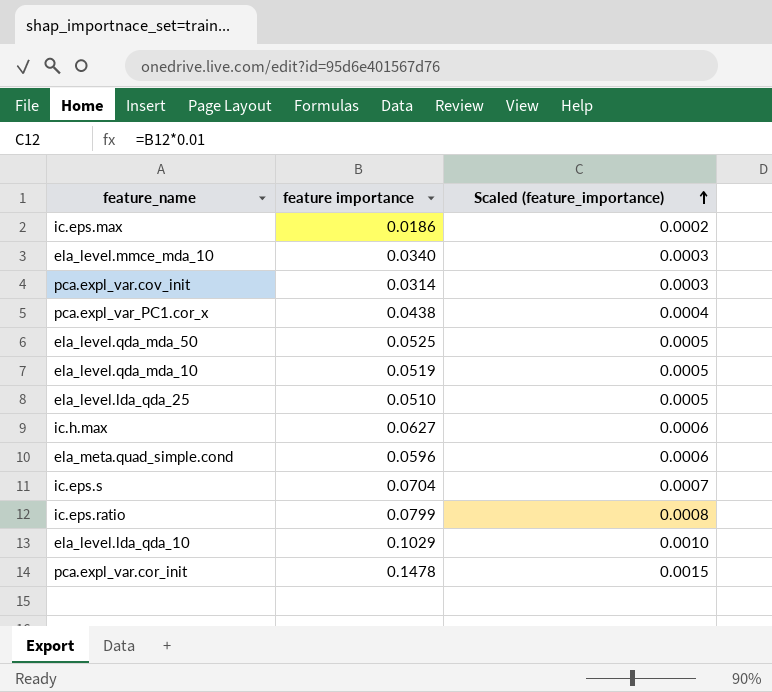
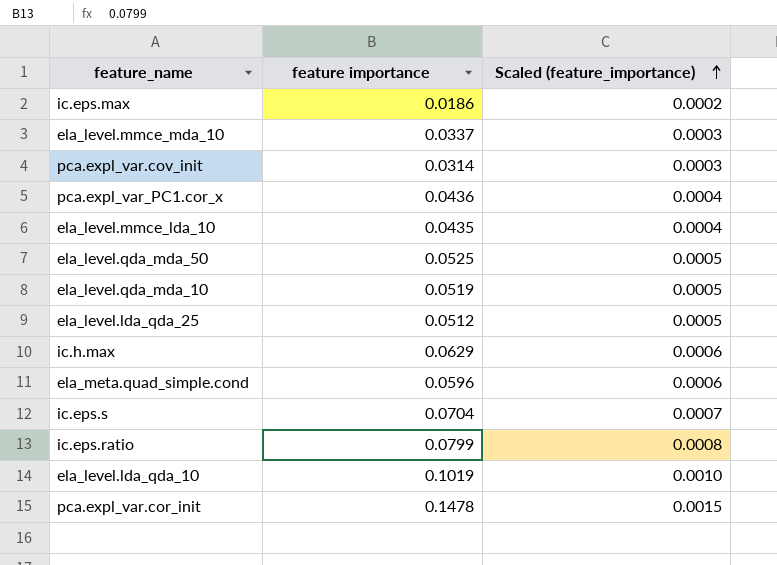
ela_level.mmce_mda_10 | feature importance: 0.0340 -> 0.0337
pca.expl_var_PC1.cor_x | feature importance: 0.0438 -> 0.0436
row ela_level.mmce_lda_10: none -> 0.0435 | 0.0004
ela_level.lda_qda_25 | feature importance: 0.0510 -> 0.0512
ic.h.max | feature importance: 0.0627 -> 0.0629
ela_level.lda_qda_10 | feature importance: 0.1029 -> 0.1019

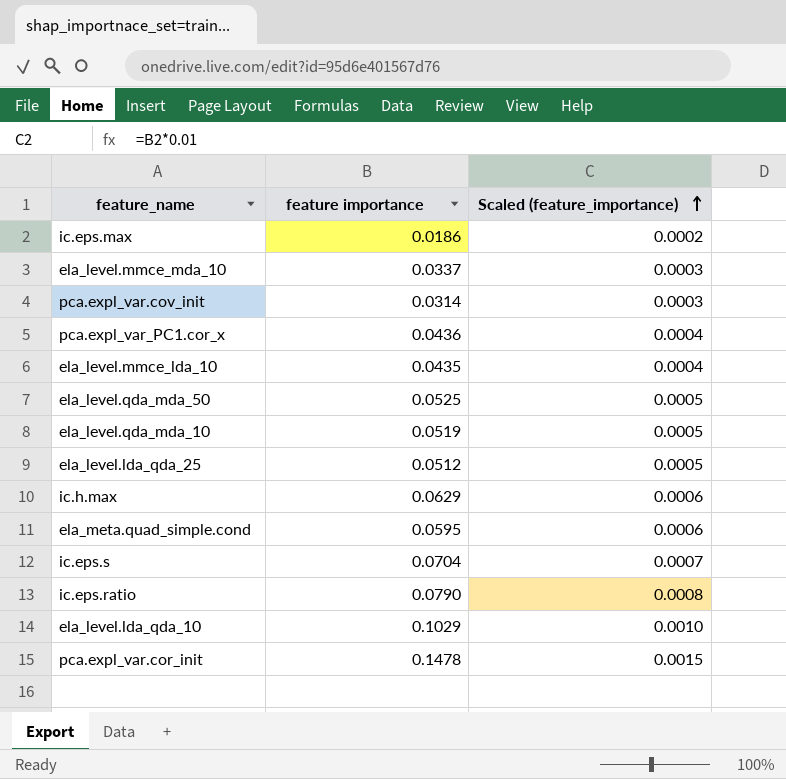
ela_meta.quad_simple.cond | feature importance: 0.0596 -> 0.0595
ic.eps.ratio | feature importance: 0.0799 -> 0.0790
ela_level.lda_qda_10 | feature importance: 0.1019 -> 0.1029

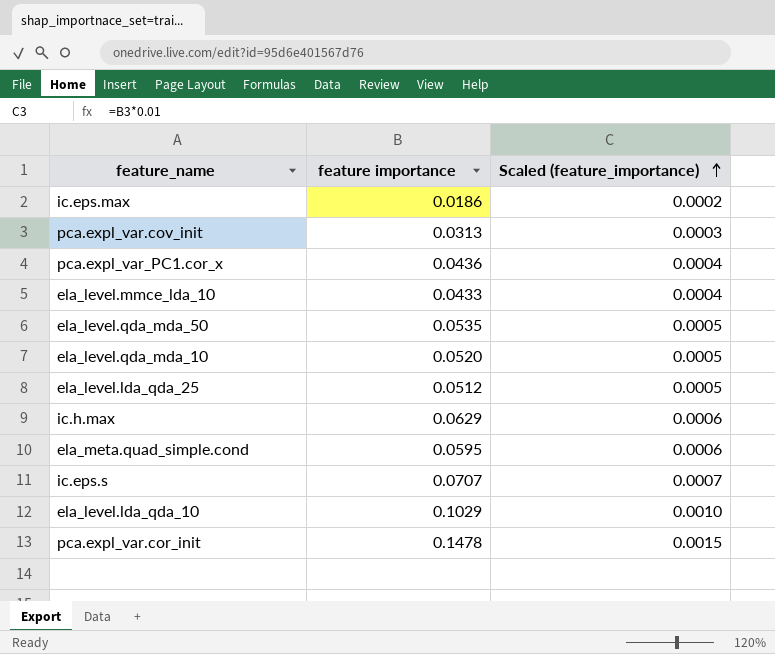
row ela_level.mmce_mda_10: 0.0337 | 0.0003 -> none
row ic.eps.ratio: 0.0790 | 0.0008 -> none
pca.expl_var.cov_init | feature importance: 0.0314 -> 0.0313
ela_level.mmce_lda_10 | feature importance: 0.0435 -> 0.0433
ela_level.qda_mda_50 | feature importance: 0.0525 -> 0.0535
ela_level.qda_mda_10 | feature importance: 0.0519 -> 0.0520
ic.eps.s | feature importance: 0.0704 -> 0.0707

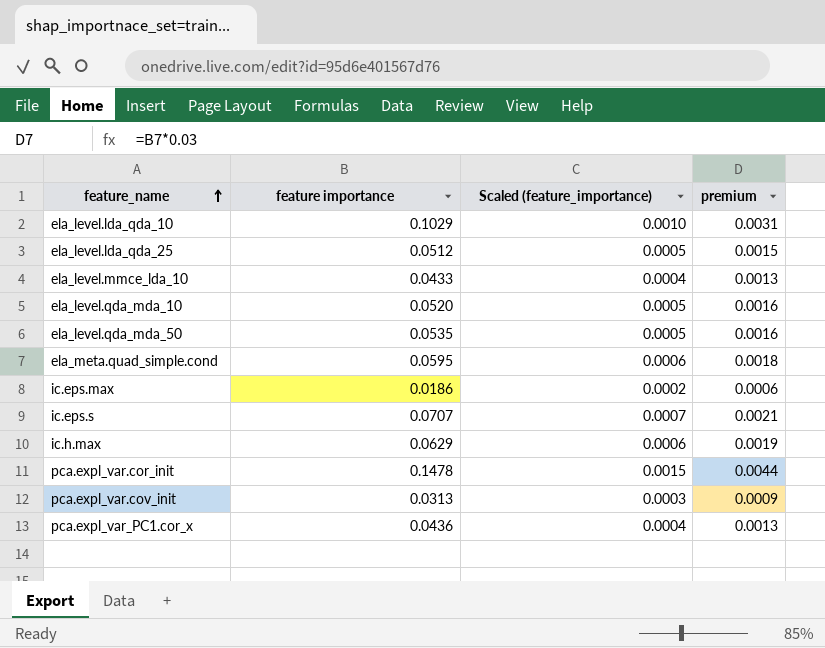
row order: Scaled (feature_importance) ascending -> feature_name ascending
column premium | formula: none -> [feature importance] * 0.03

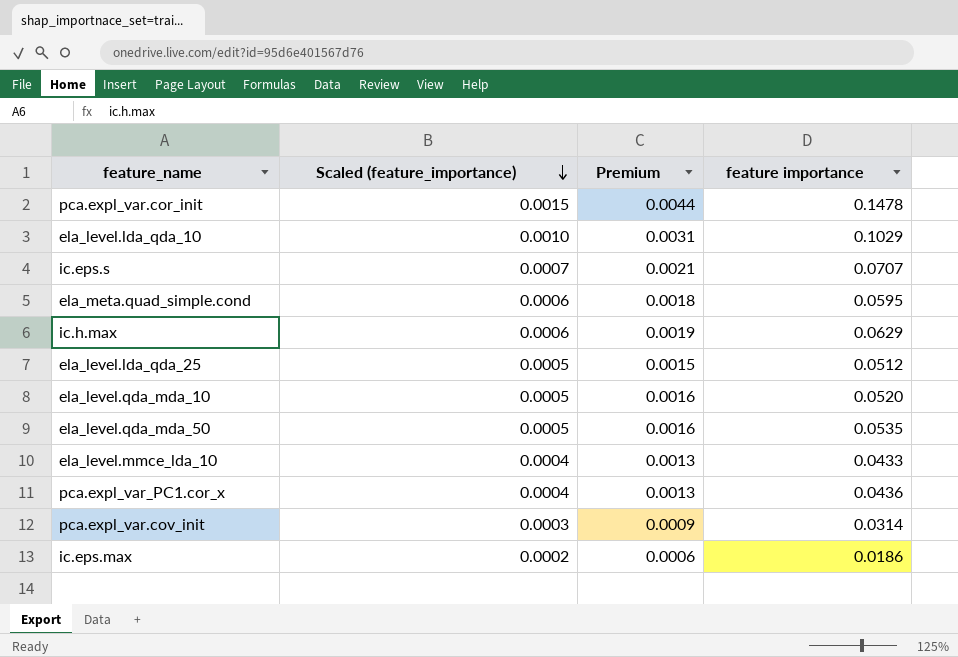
row order: feature_name ascending -> Scaled (feature_importance) descending
column name: premium -> Premium
column feature importance | position: 2 -> 4
pca.expl_var.cov_init | feature importance: 0.0313 -> 0.0314

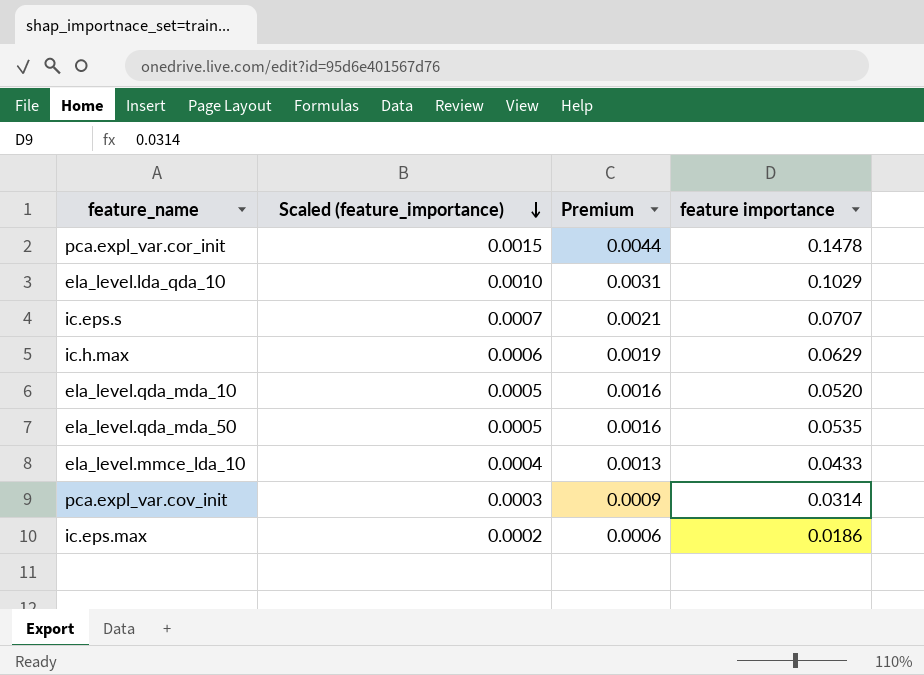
row ela_meta.quad_simple.cond: 0.0006 | 0.0018 | 0.0595 -> none
row ela_level.lda_qda_25: 0.0005 | 0.0015 | 0.0512 -> none
row pca.expl_var_PC1.cor_x: 0.0004 | 0.0013 | 0.0436 -> none

